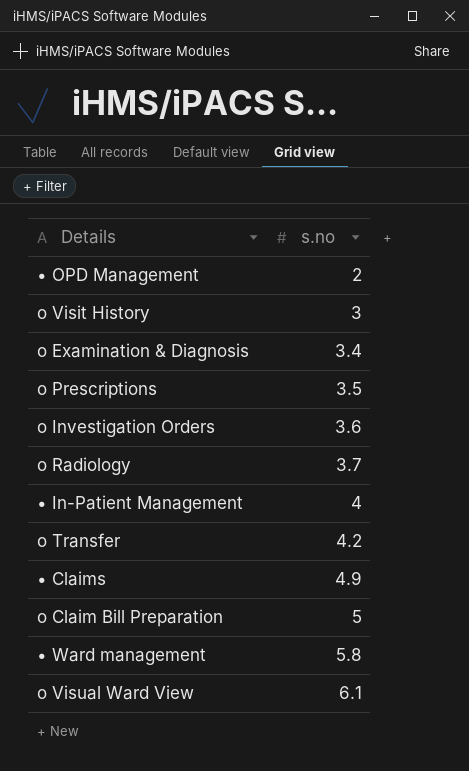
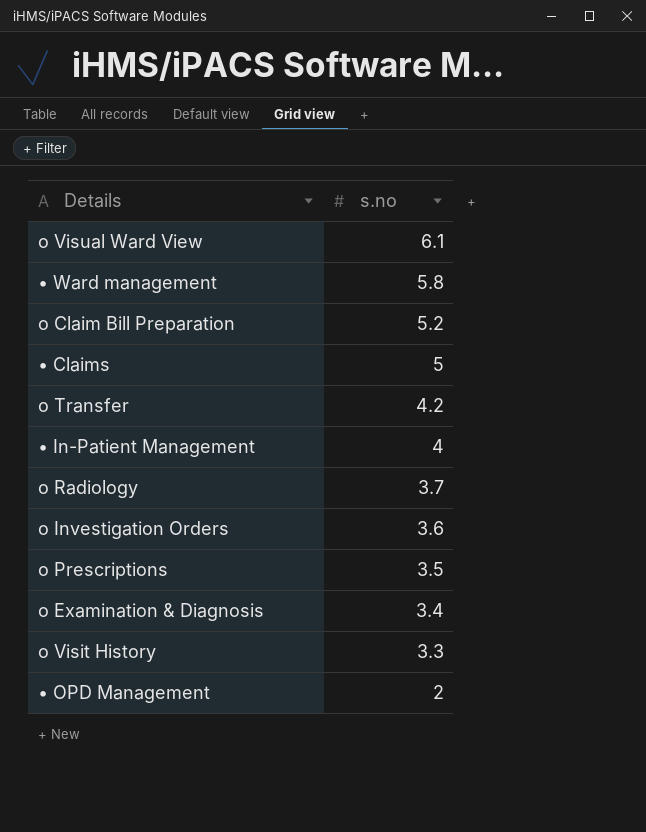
row order: s.no ascending -> s.no descending
o Claim Bill Preparation | s.no: 5 -> 5.2
• Claims | s.no: 4.9 -> 5
o Visit History | s.no: 3 -> 3.3

